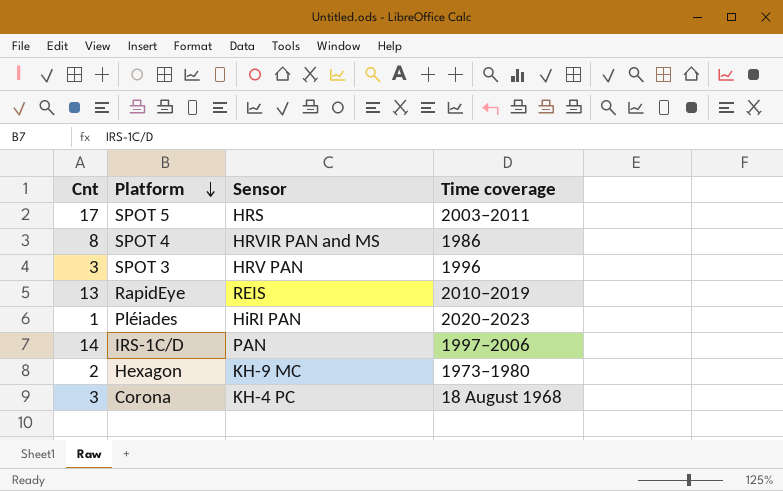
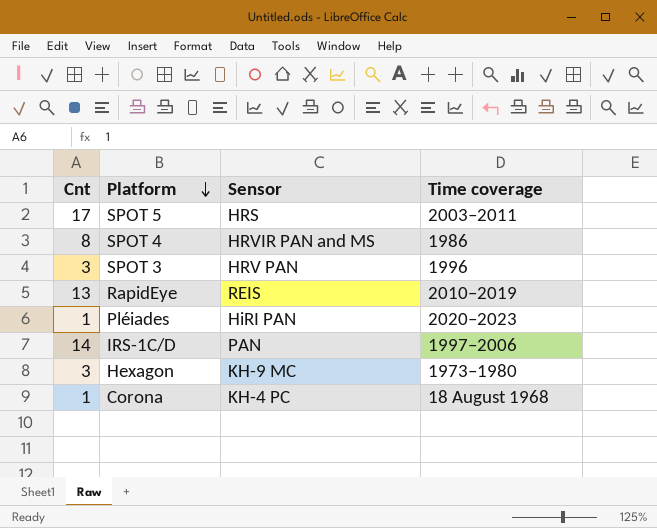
Hexagon | Cnt: 2 -> 3
Corona | Cnt: 3 -> 1

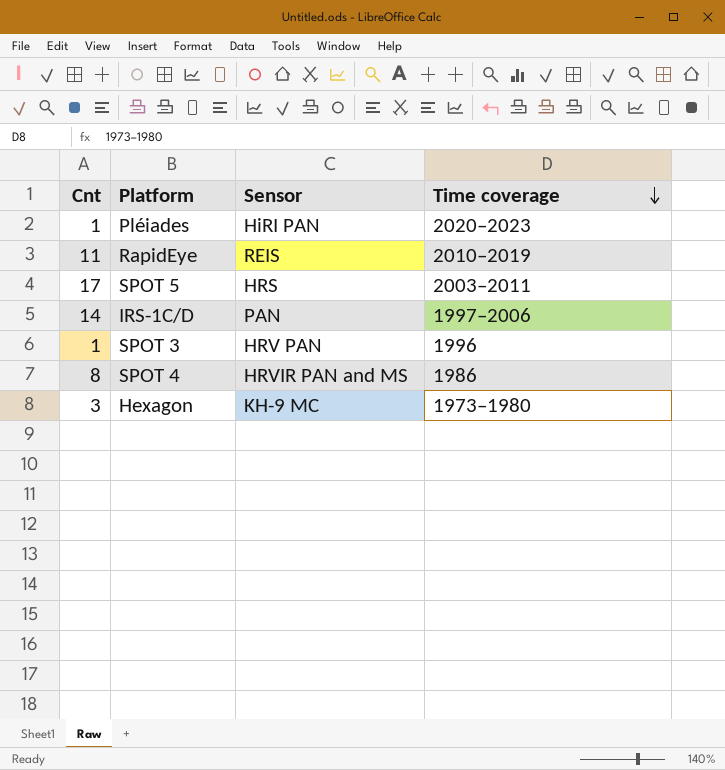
row order: Platform descending -> Time coverage descending
row Corona: 1 | KH-4 PC | 18 August 1968 -> none
RapidEye | Cnt: 13 -> 11
SPOT 3 | Cnt: 3 -> 1

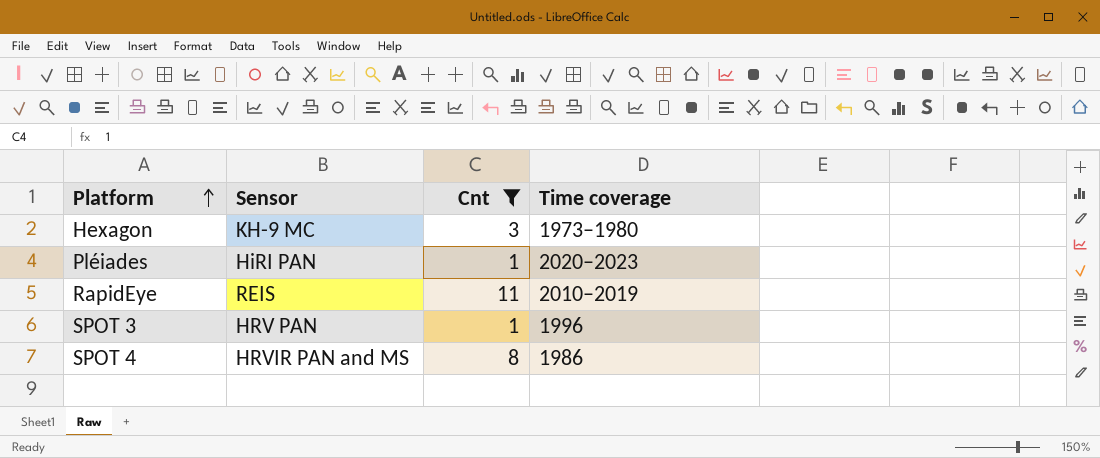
filter: none -> Cnt <= 11
row order: Time coverage descending -> Platform ascending
column Cnt | position: 1 -> 3

